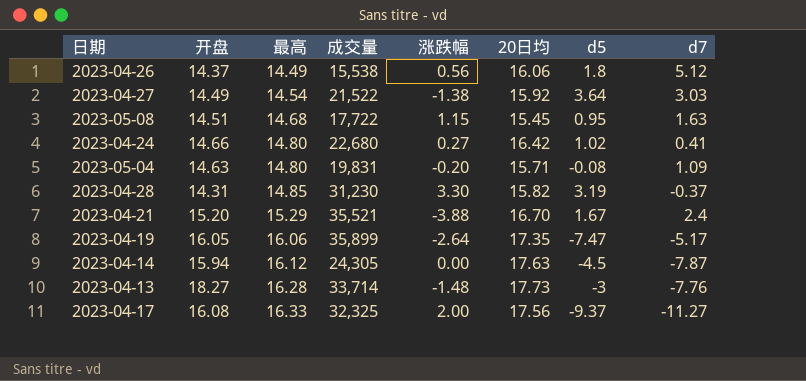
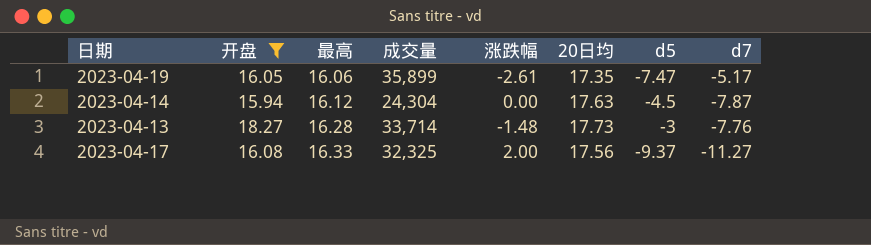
filter: none -> 开盘 >= 15.94
2023-04-19 | 涨跌幅: -2.64 -> -2.61
2023-04-14 | 成交量: 24,305 -> 24,304

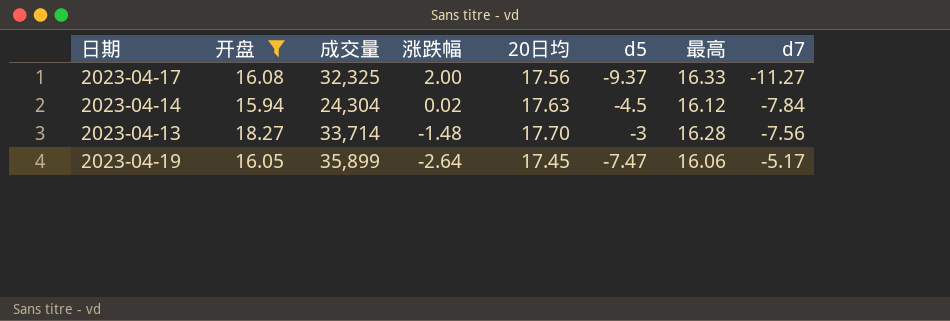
row order: 最高 ascending -> 涨跌幅 descending
column 最高 | position: 3 -> 7
2023-04-14 | 涨跌幅: 0.00 -> 0.02
2023-04-14 | d7: -7.87 -> -7.84
2023-04-13 | 20日均: 17.73 -> 17.70
2023-04-13 | d7: -7.76 -> -7.56
2023-04-19 | 涨跌幅: -2.61 -> -2.64
2023-04-19 | 20日均: 17.35 -> 17.45

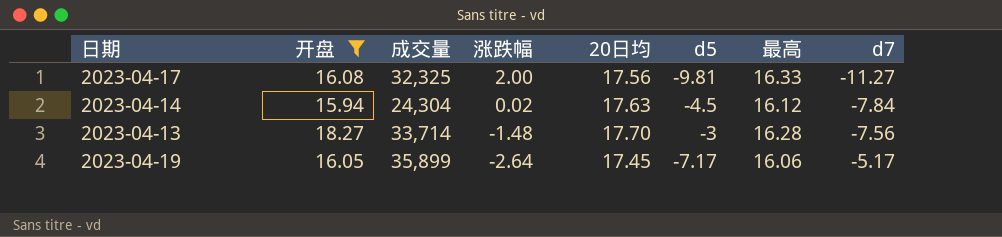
2023-04-17 | d5: -9.37 -> -9.81
2023-04-19 | d5: -7.47 -> -7.17

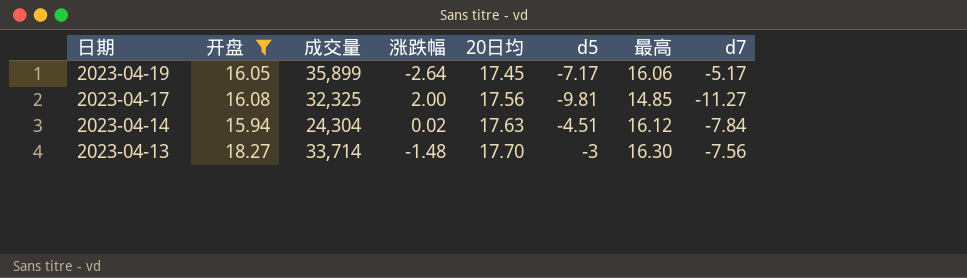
row order: 涨跌幅 descending -> 日期 descending
2023-04-17 | 最高: 16.33 -> 14.85
2023-04-14 | d5: -4.5 -> -4.51
2023-04-13 | 最高: 16.28 -> 16.30

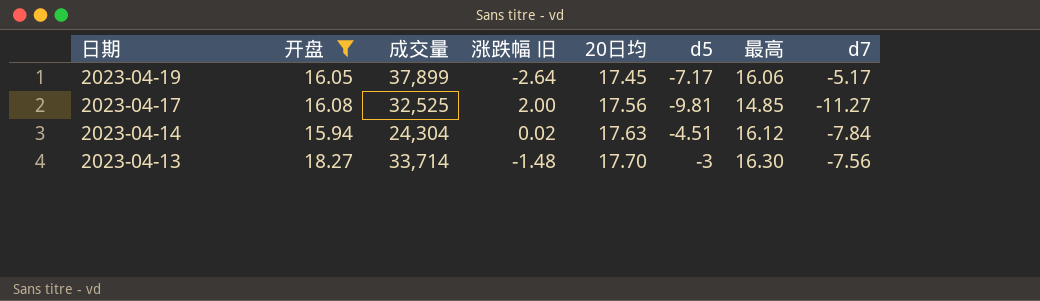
column name: 涨跌幅 -> 涨跌幅 旧
2023-04-19 | 成交量: 35,899 -> 37,899
2023-04-17 | 成交量: 32,325 -> 32,525

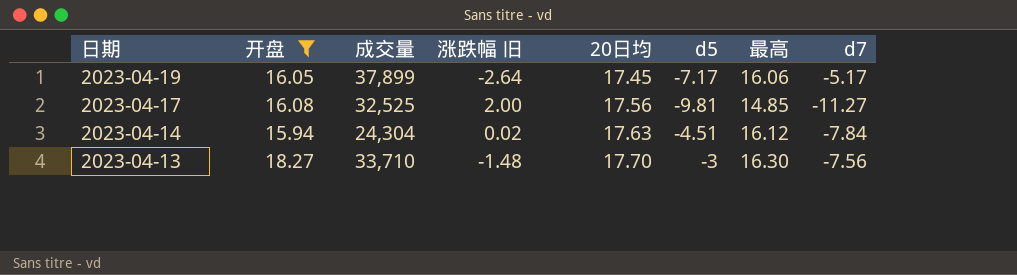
2023-04-13 | 成交量: 33,714 -> 33,710

